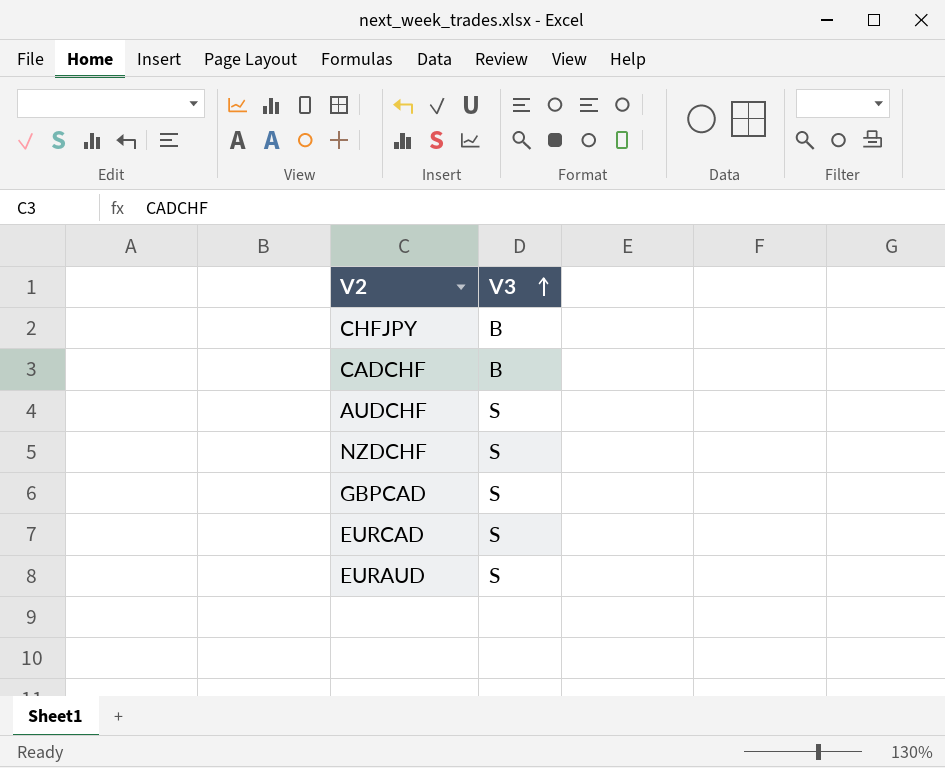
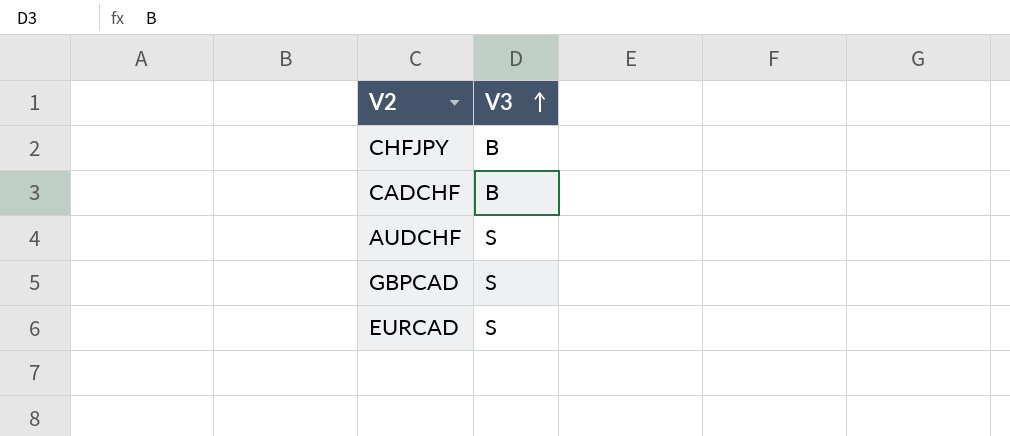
row NZDCHF: S -> none
row EURAUD: S -> none

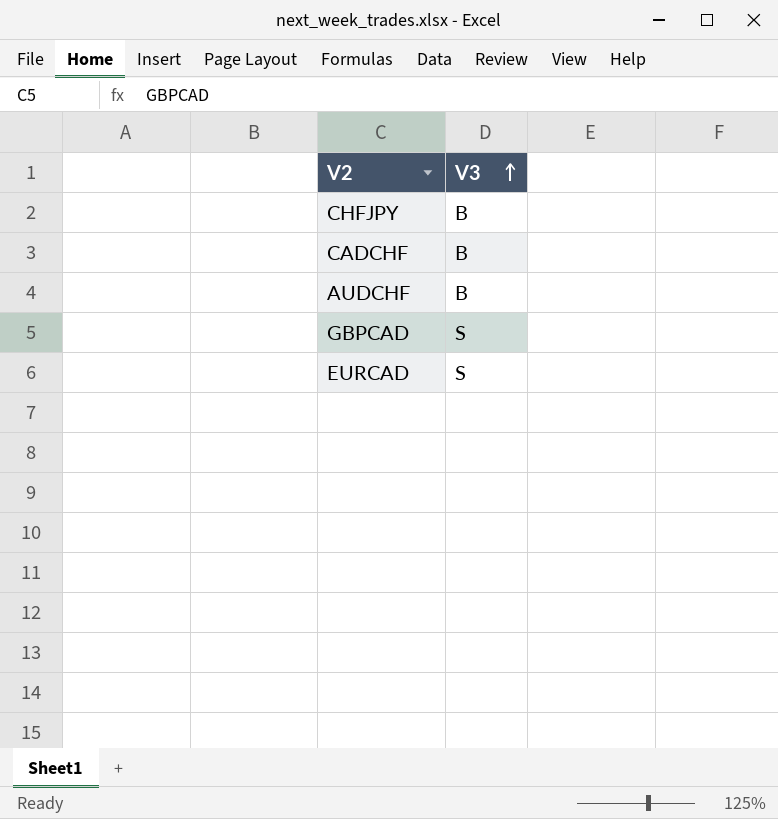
AUDCHF | V3: S -> B

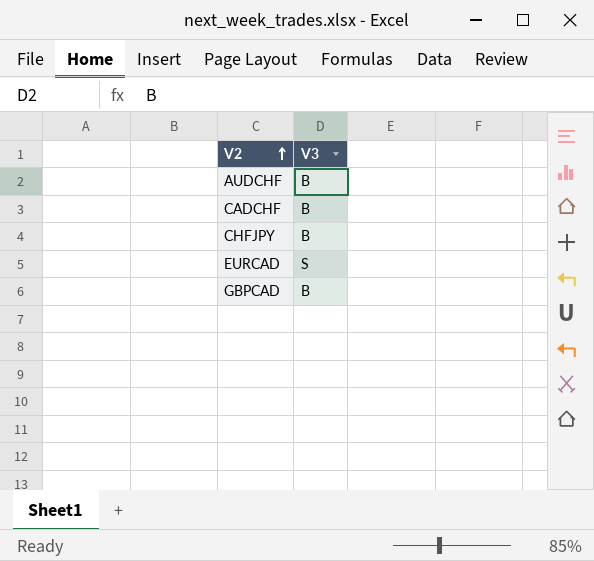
row order: V3 ascending -> V2 ascending
GBPCAD | V3: S -> B

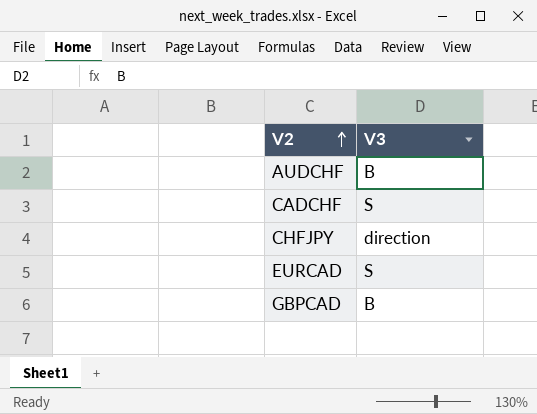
CADCHF | V3: B -> S
CHFJPY | V3: B -> direction

